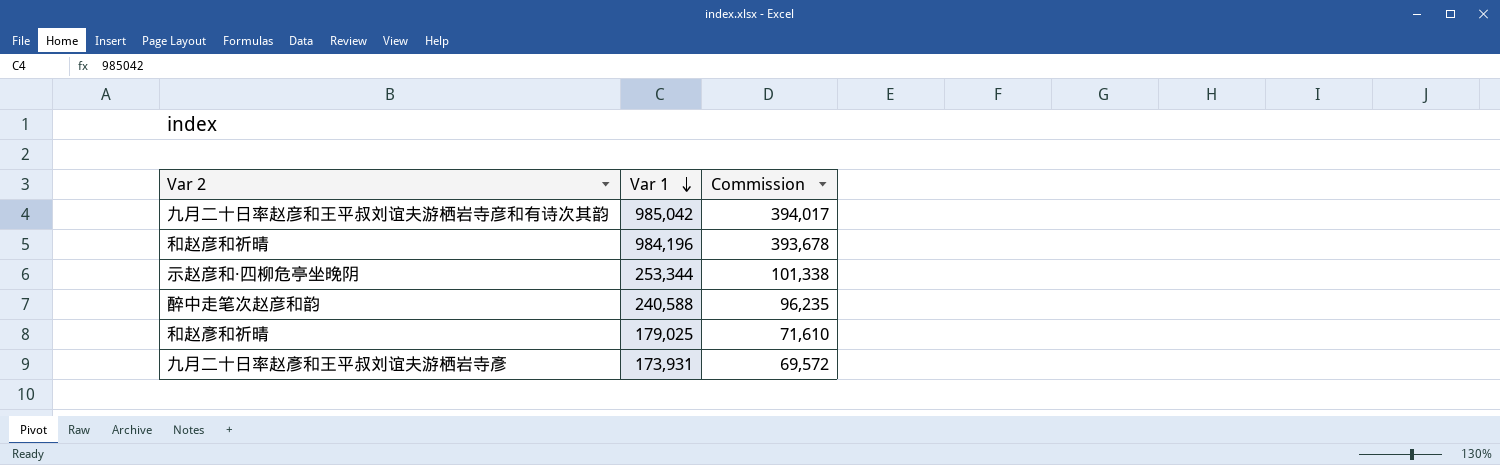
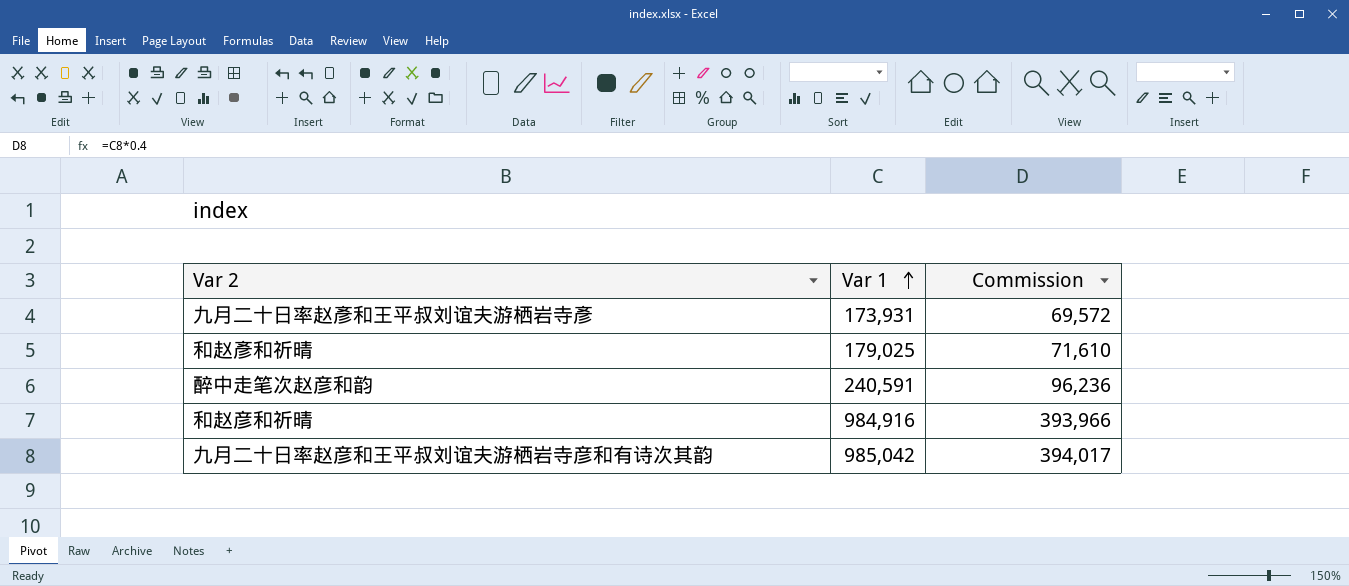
row order: Var 1 descending -> Var 1 ascending
row 示赵彦和·四柳危亭坐晚阴: 253,344 | 101,338 -> none
醉中走笔次赵彦和韵 | Var 1: 240,588 -> 240,591
醉中走笔次赵彦和韵 | Commission: 96,235 -> 96,236
和赵彦和祈晴 | Var 1: 984,196 -> 984,916
和赵彦和祈晴 | Commission: 393,678 -> 393,966

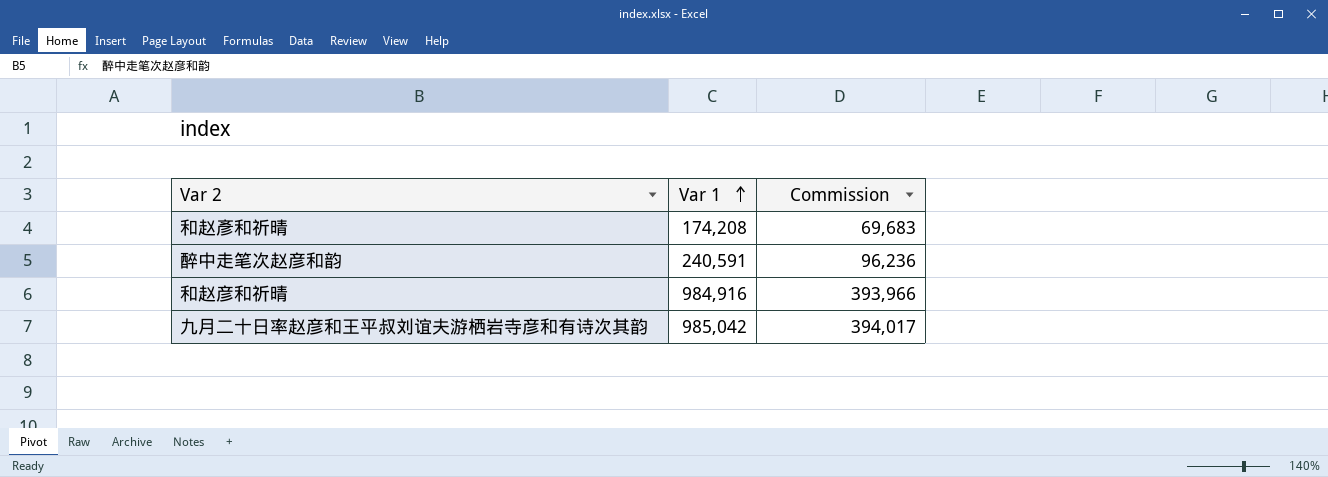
row 九月二十日率赵彥和王平叔刘谊夫游栖岩寺彥: 173,931 | 69,572 -> none
和赵彥和祈晴 | Var 1: 179,025 -> 174,208
和赵彥和祈晴 | Commission: 71,610 -> 69,683

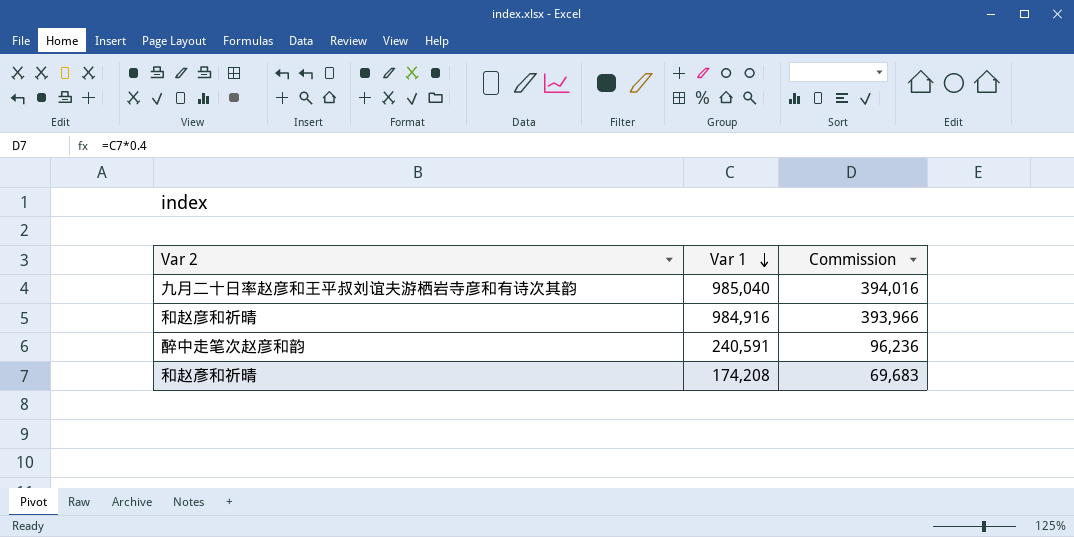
row order: Var 1 ascending -> Var 1 descending
九月二十日率赵彦和王平叔刘谊夫游栖岩寺彦和有诗次其韵 | Var 1: 985,042 -> 985,040
九月二十日率赵彦和王平叔刘谊夫游栖岩寺彦和有诗次其韵 | Commission: 394,017 -> 394,016

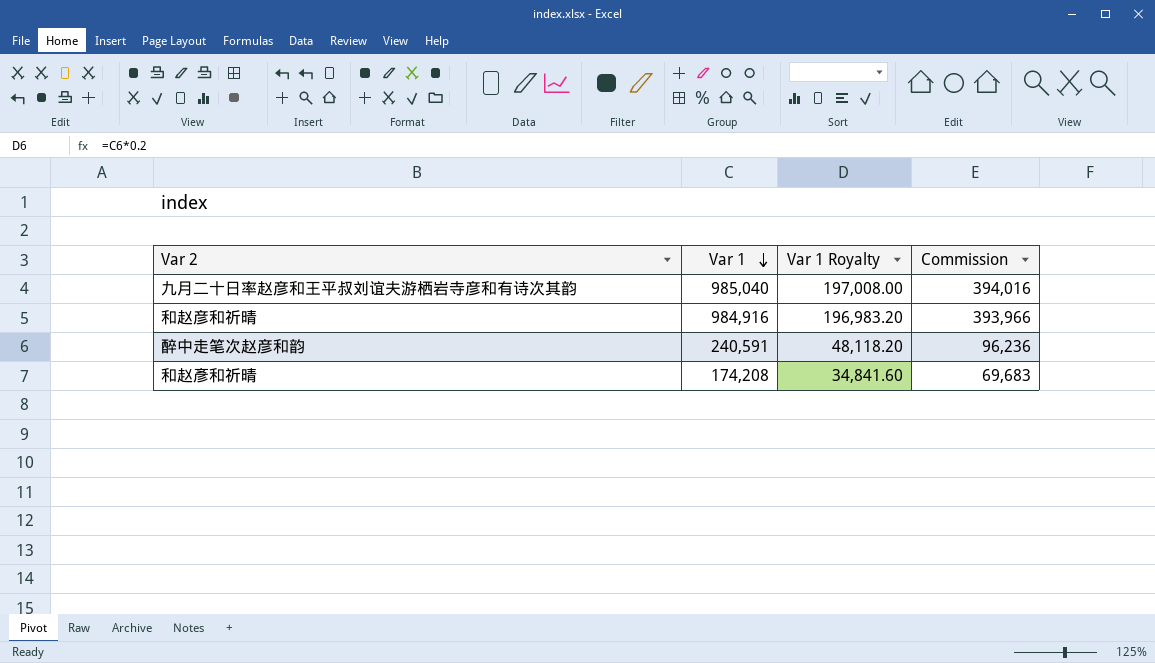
column Var 1 Royalty | formula: none -> [Var 1] * 0.2

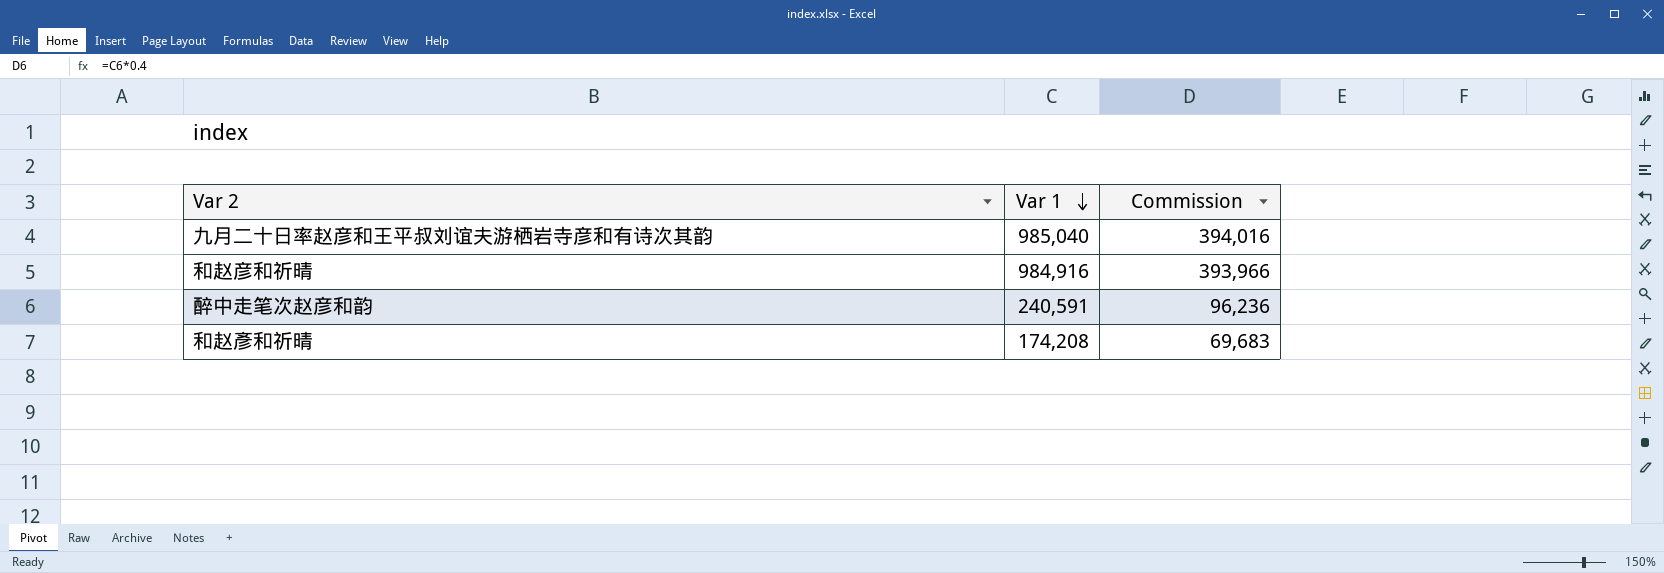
column Var 1 Royalty | formula: [Var 1] * 0.2 -> none

